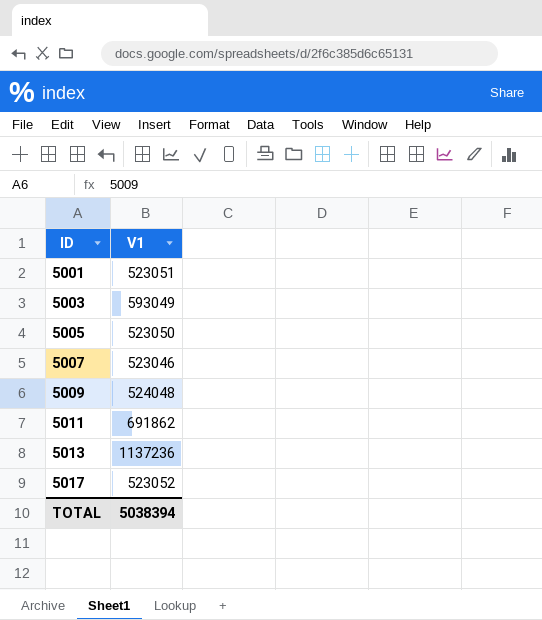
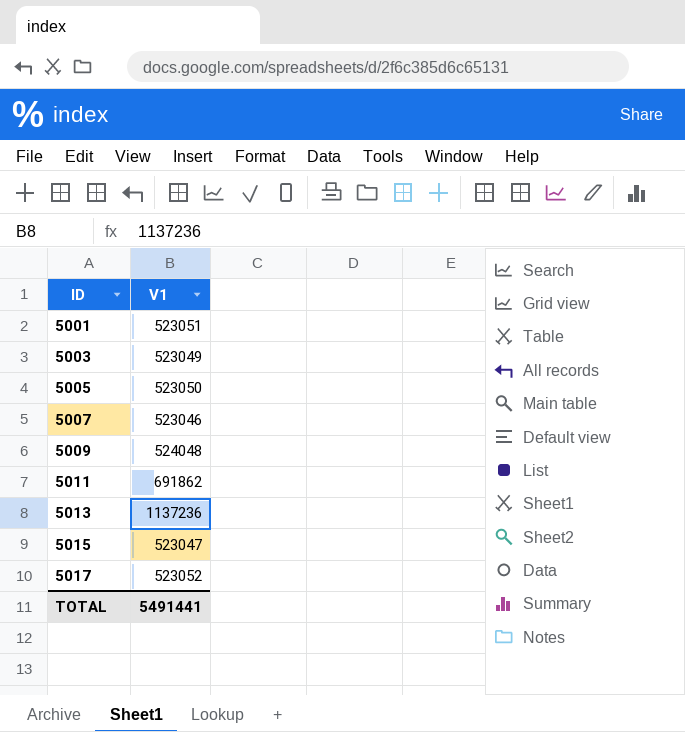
5003 | V1: 593049 -> 523049
row 5015: none -> 523047
TOTAL | V1: 5038394 -> 5491441

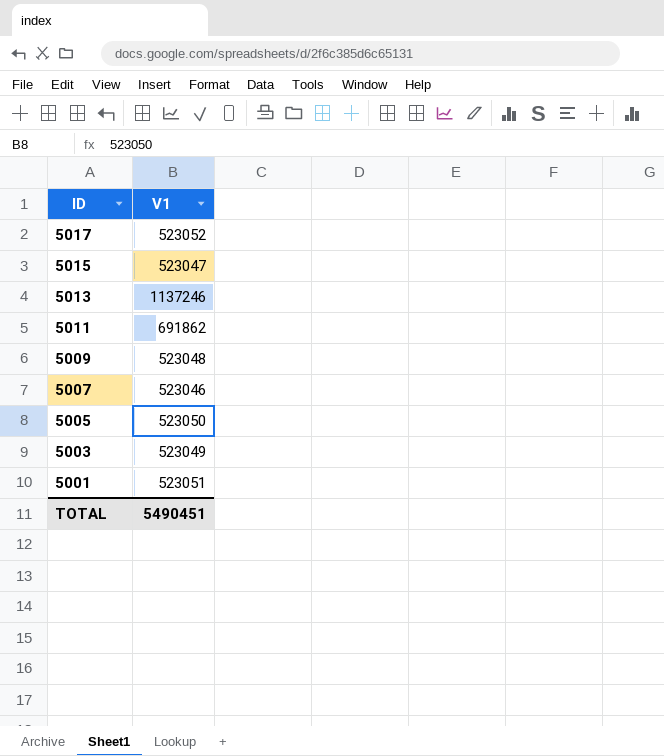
row order: ID ascending -> ID descending
5013 | V1: 1137236 -> 1137246
5009 | V1: 524048 -> 523048
TOTAL | V1: 5491441 -> 5490451

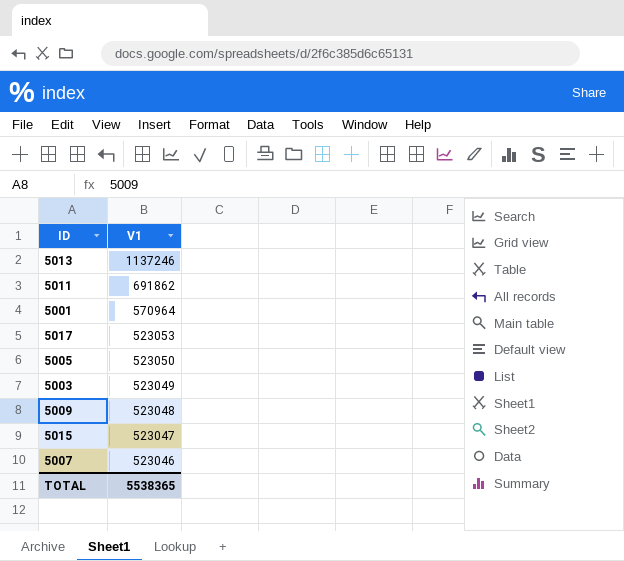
row order: ID descending -> V1 descending
5001 | V1: 523051 -> 570964
5017 | V1: 523052 -> 523053
TOTAL | V1: 5490451 -> 5538365

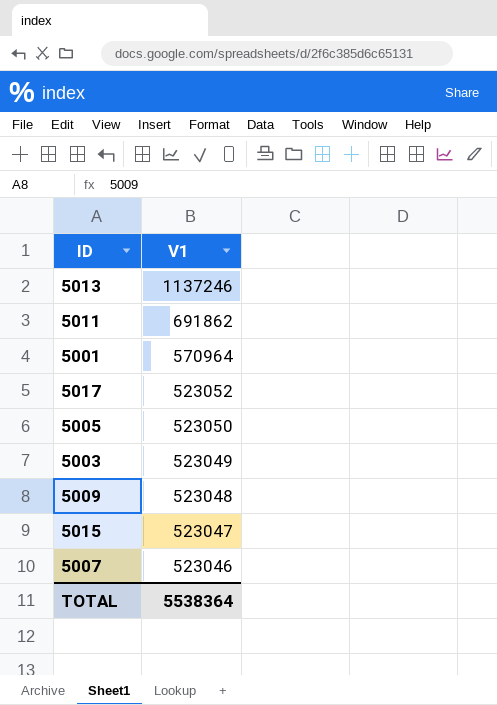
5017 | V1: 523053 -> 523052
TOTAL | V1: 5538365 -> 5538364

